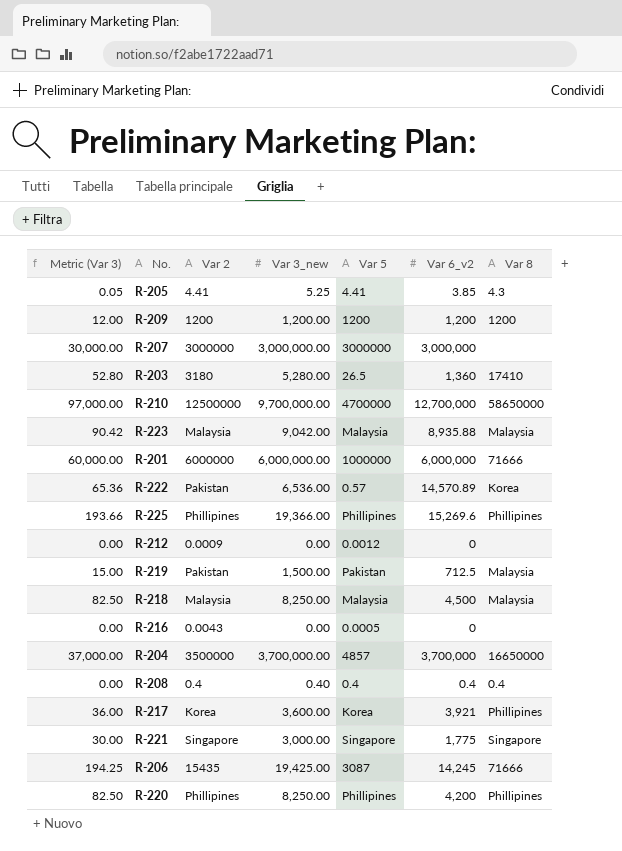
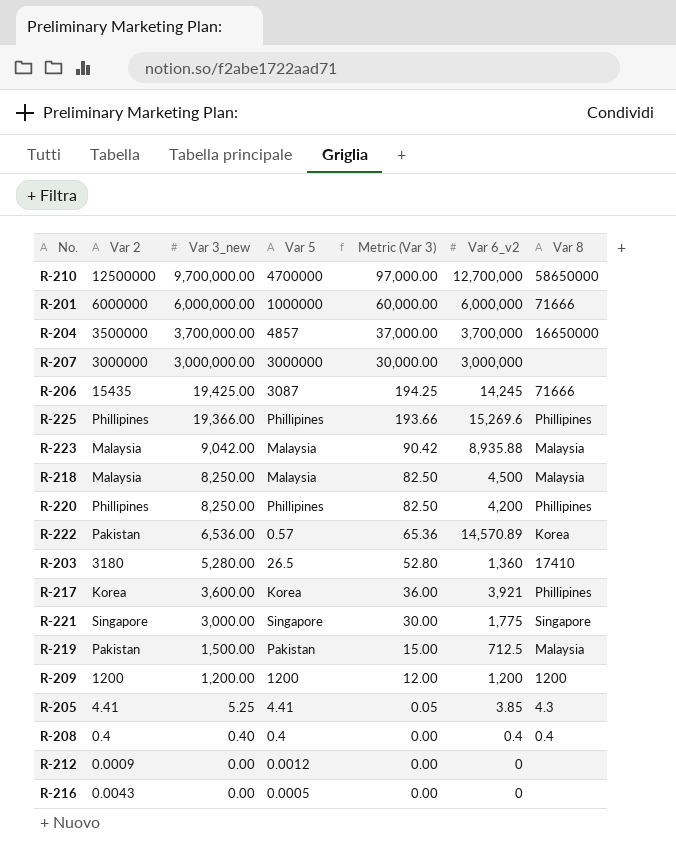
row order: none -> Var 3_new descending
column Metric (Var 3) | position: 1 -> 5

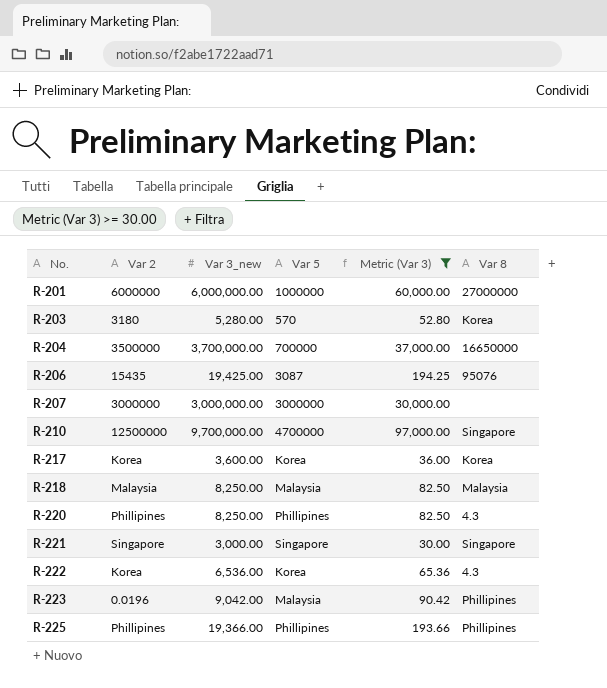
filter: none -> Metric (Var 3) >= 30.00
row order: Var 3_new descending -> No. ascending
column Var 6_v2 | position: 6 -> none
R-201 | Var 8: 71666 -> 27000000
R-203 | Var 5: 26.5 -> 570
R-203 | Var 8: 17410 -> Korea
R-204 | Var 5: 4857 -> 700000
R-206 | Var 8: 71666 -> 95076
R-210 | Var 8: 58650000 -> Singapore
R-217 | Var 8: Phillipines -> Korea
R-220 | Var 8: Phillipines -> 4.3
R-222 | Var 2: Pakistan -> Korea
R-222 | Var 5: 0.57 -> Korea
R-222 | Var 8: Korea -> 4.3
R-223 | Var 2: Malaysia -> 0.0196
R-223 | Var 8: Malaysia -> Phillipines

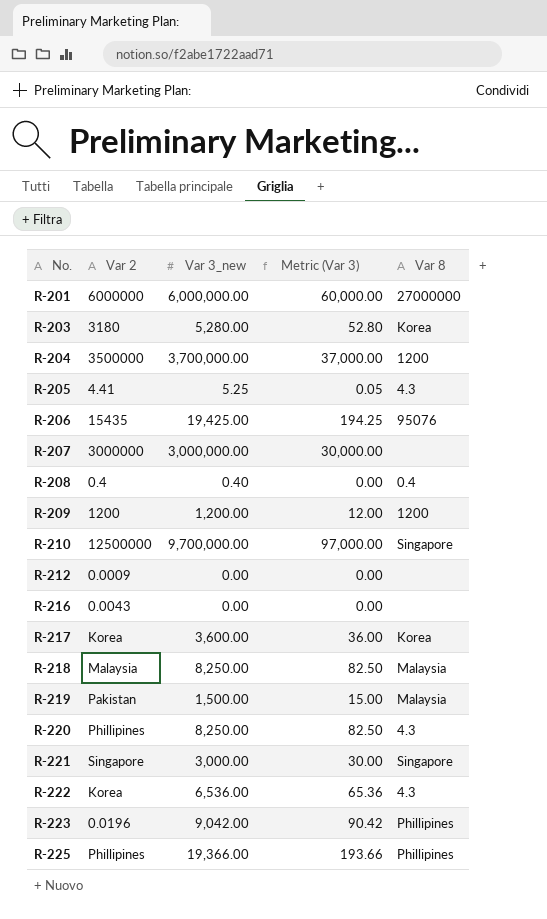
filter: Metric (Var 3) >= 30.00 -> none
column Var 5 | position: 4 -> none
R-204 | Var 8: 16650000 -> 1200

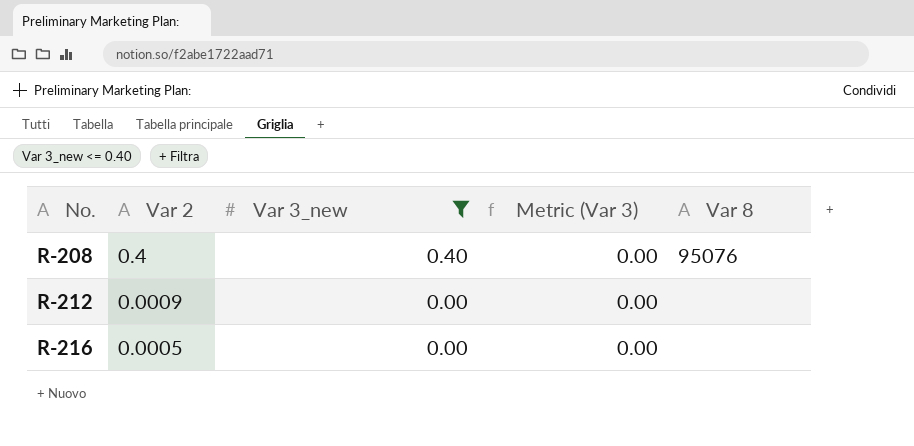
filter: none -> Var 3_new <= 0.40
R-208 | Var 8: 0.4 -> 95076
R-216 | Var 2: 0.0043 -> 0.0005

